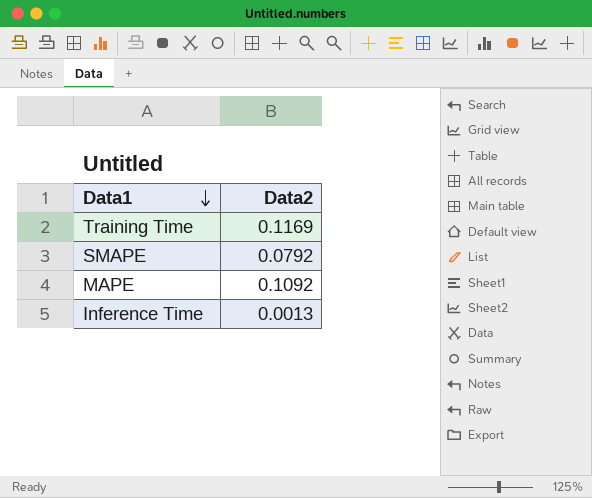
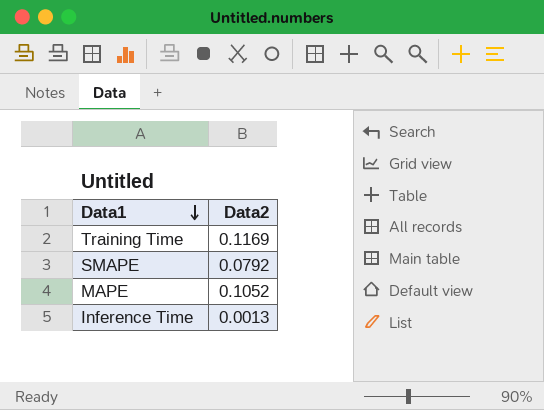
MAPE | Data2: 0.1092 -> 0.1052

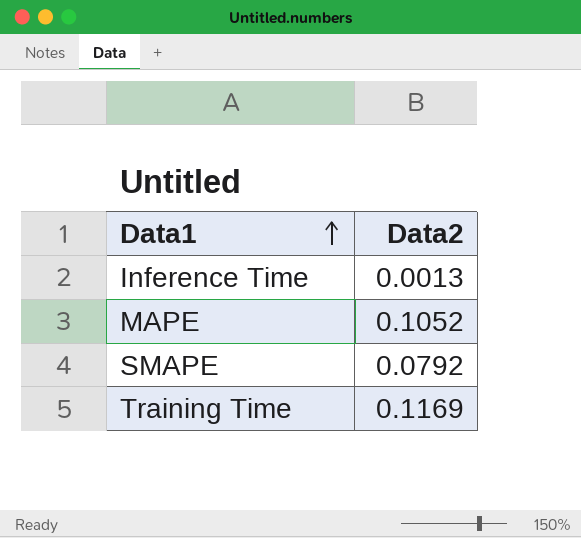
row order: Data1 descending -> Data1 ascending

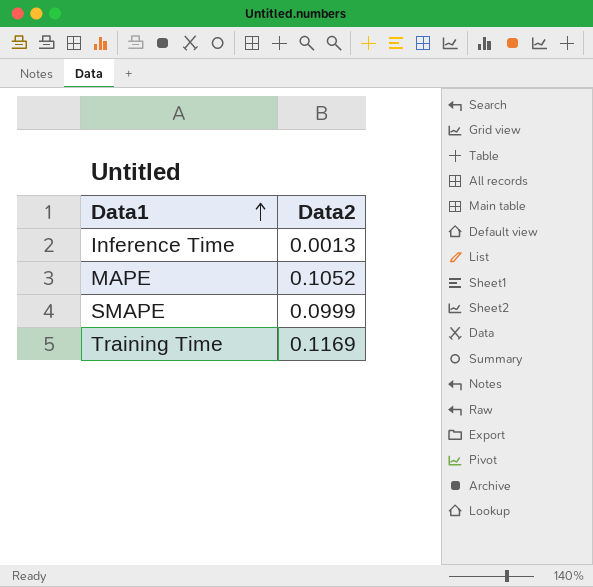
SMAPE | Data2: 0.0792 -> 0.0999

